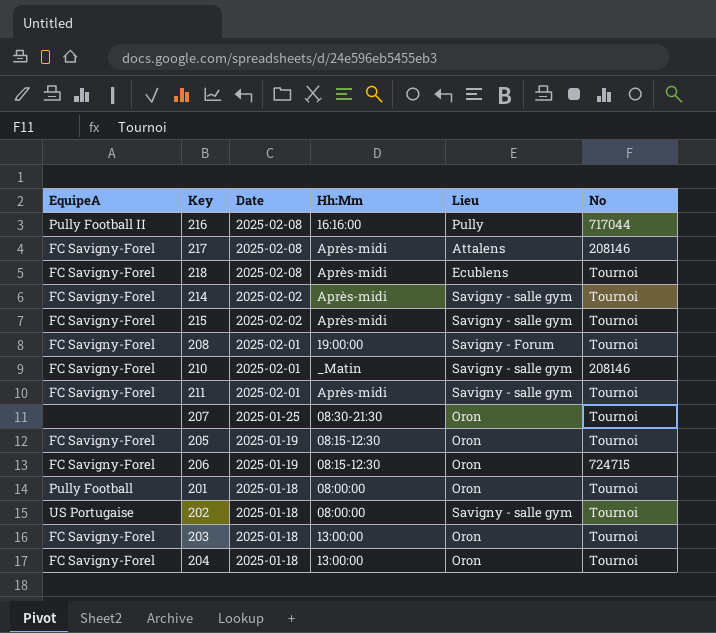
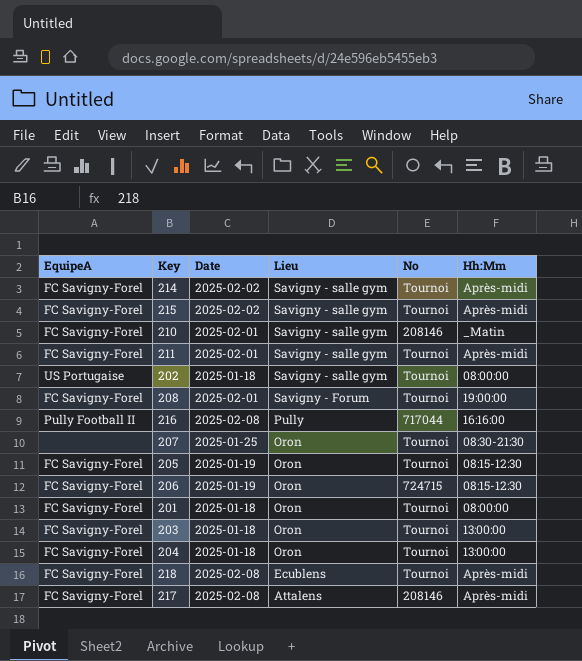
row order: Date descending -> Lieu descending
column Hh:Mm | position: 4 -> 6
201 | EquipeA: Pully Football -> FC Savigny-Forel

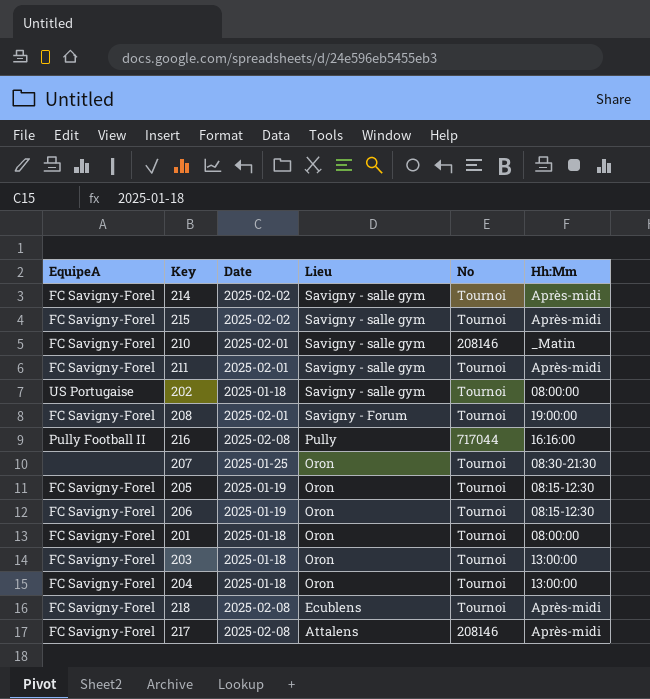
206 | No: 724715 -> Tournoi

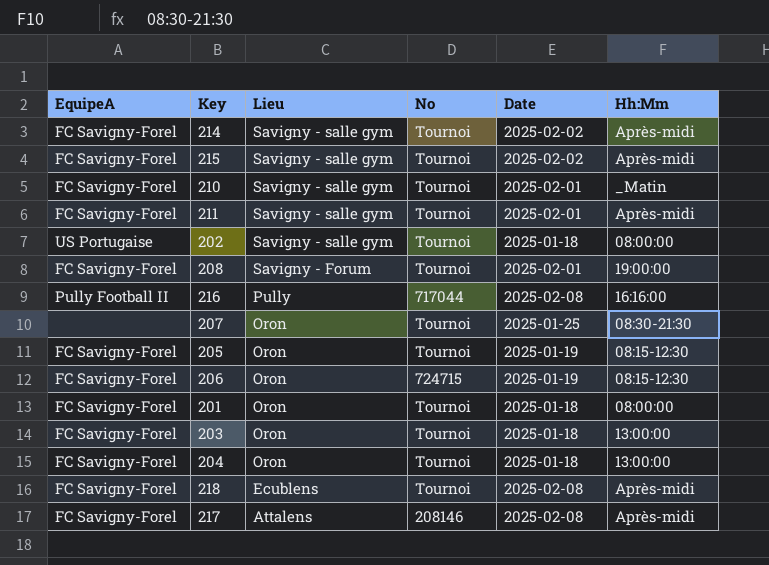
column Date | position: 3 -> 5
210 | No: 208146 -> Tournoi
206 | No: Tournoi -> 724715

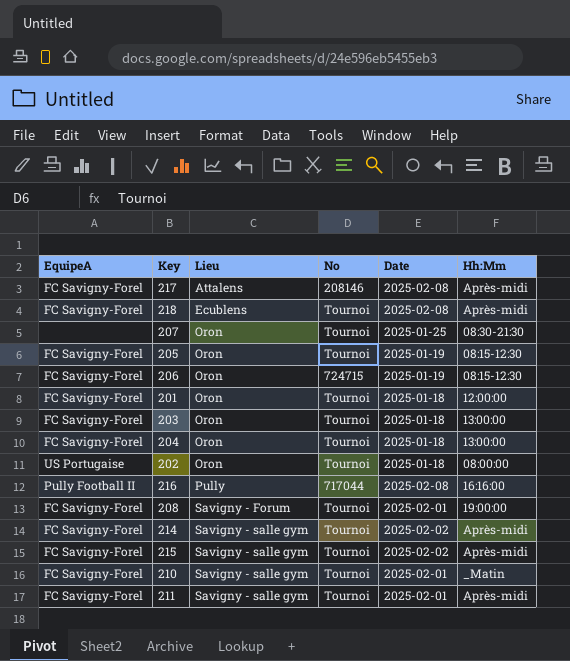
row order: Lieu descending -> Lieu ascending
201 | Hh:Mm: 08:00:00 -> 12:00:00
202 | Lieu: Savigny - salle gym -> Oron

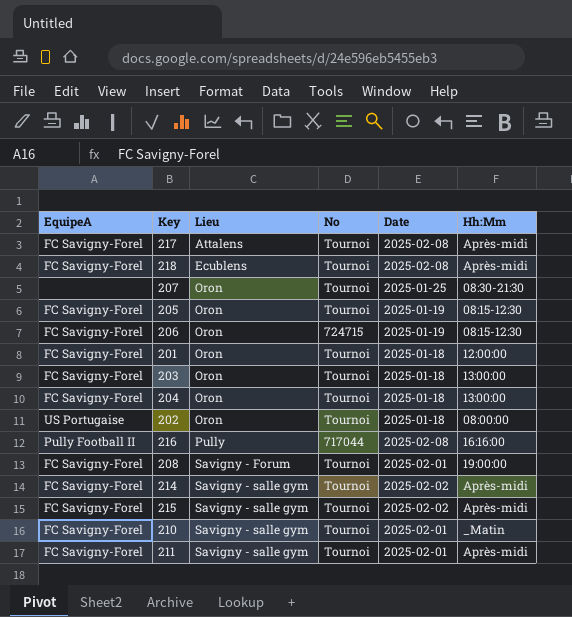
217 | No: 208146 -> Tournoi

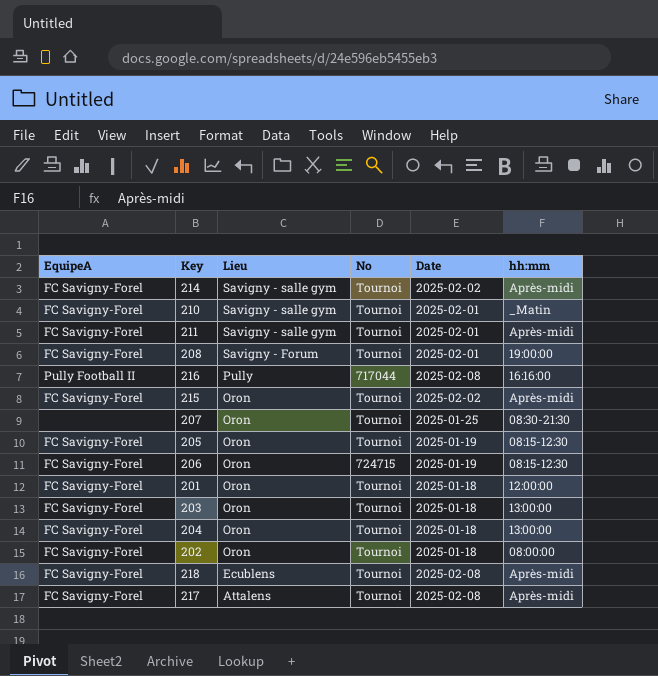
row order: Lieu ascending -> Lieu descending
column name: Hh:Mm -> hh:mm
215 | Lieu: Savigny - salle gym -> Oron
202 | EquipeA: US Portugaise -> FC Savigny-Forel

